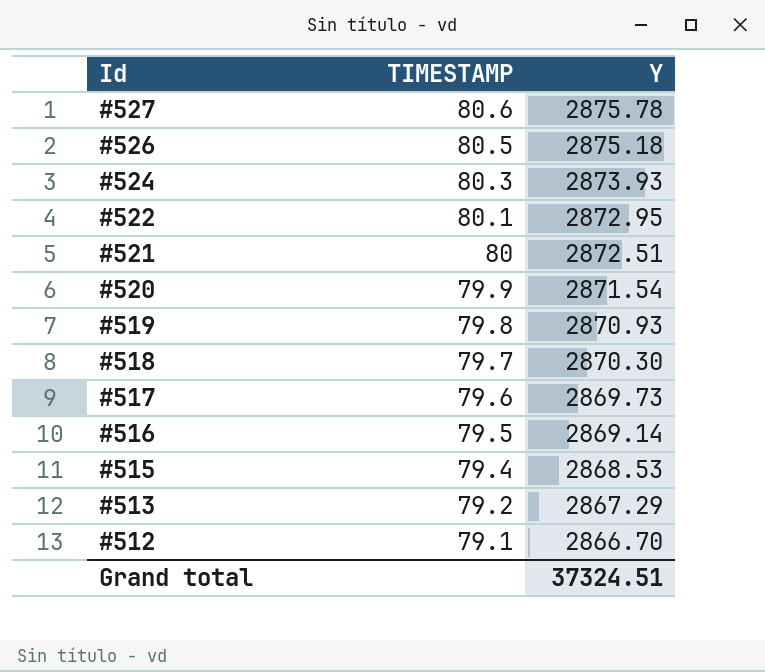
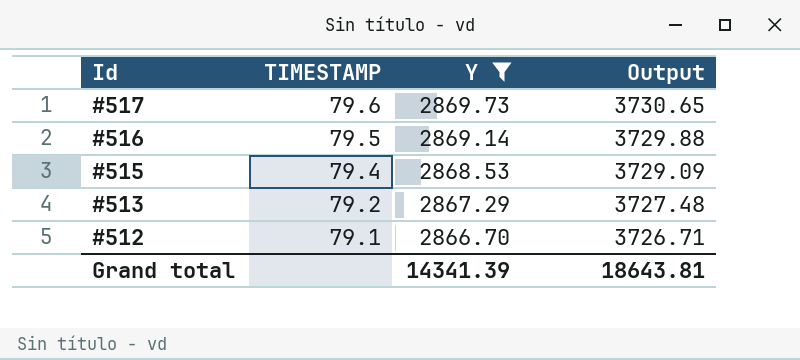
filter: none -> Y <= 2869.73
column Output | formula: none -> [Y] * 1.3
Grand total | Y: 37324.51 -> 14341.39

